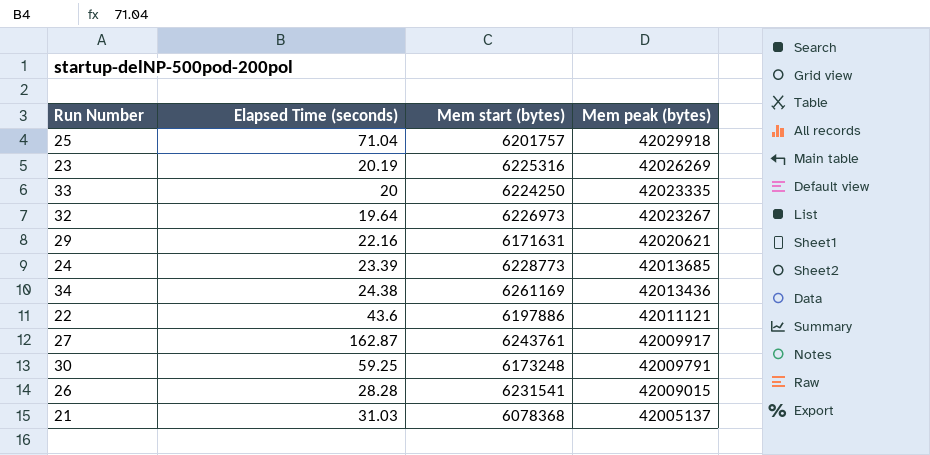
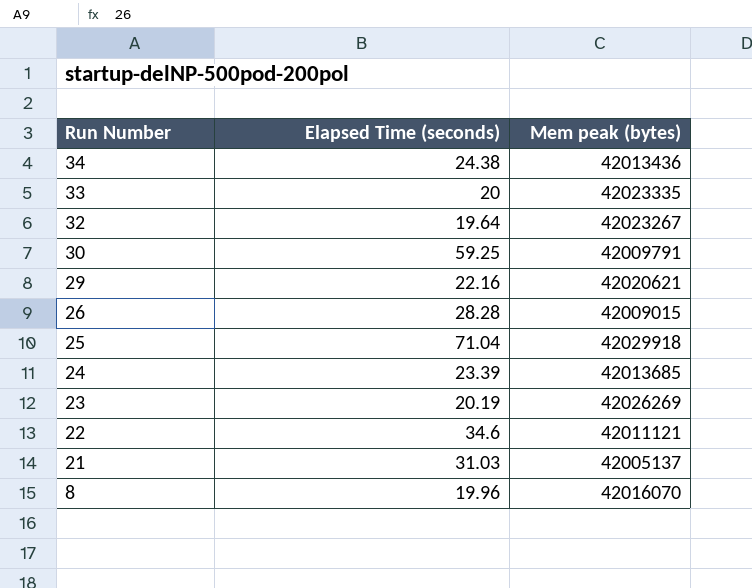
row order: Mem peak (bytes) descending -> Run Number descending
column Mem start (bytes) | position: 3 -> none
row 27: 162.87 | 6243761 | 42009917 -> none
22 | Elapsed Time (seconds): 43.6 -> 34.6
row 8: none -> 19.96 | 42016070

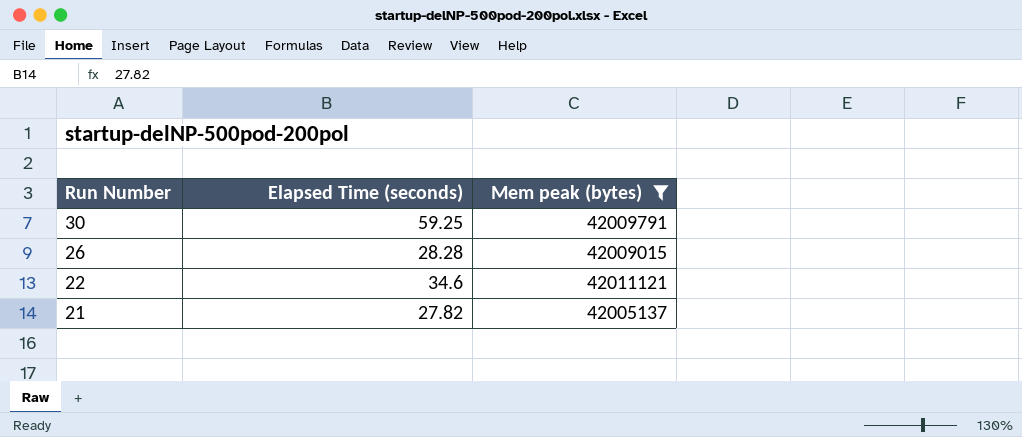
filter: none -> Mem peak (bytes) <= 42011121
21 | Elapsed Time (seconds): 31.03 -> 27.82

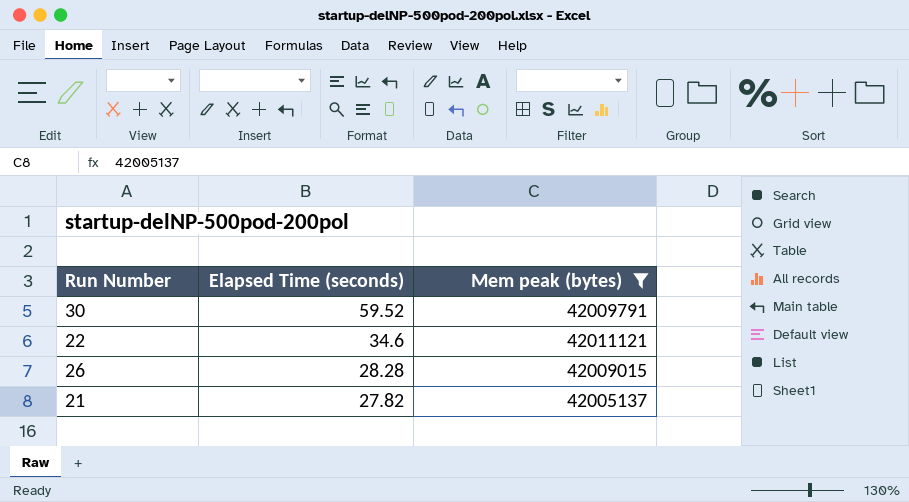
row order: Run Number descending -> Elapsed Time (seconds) descending
30 | Elapsed Time (seconds): 59.25 -> 59.52

